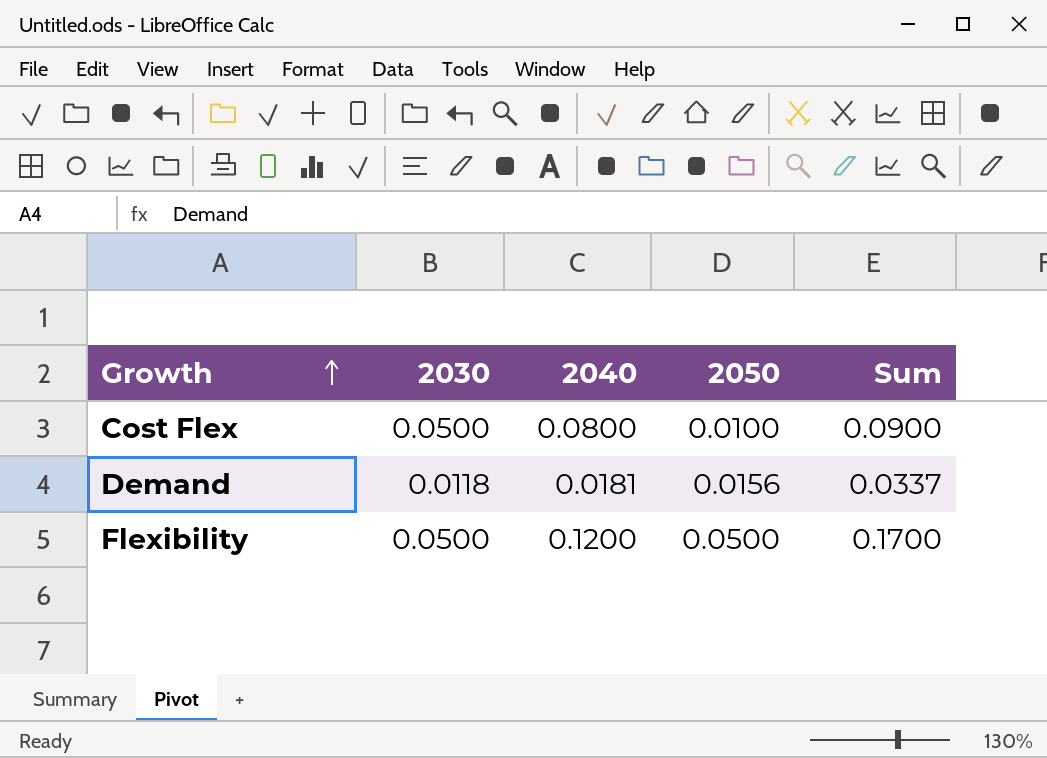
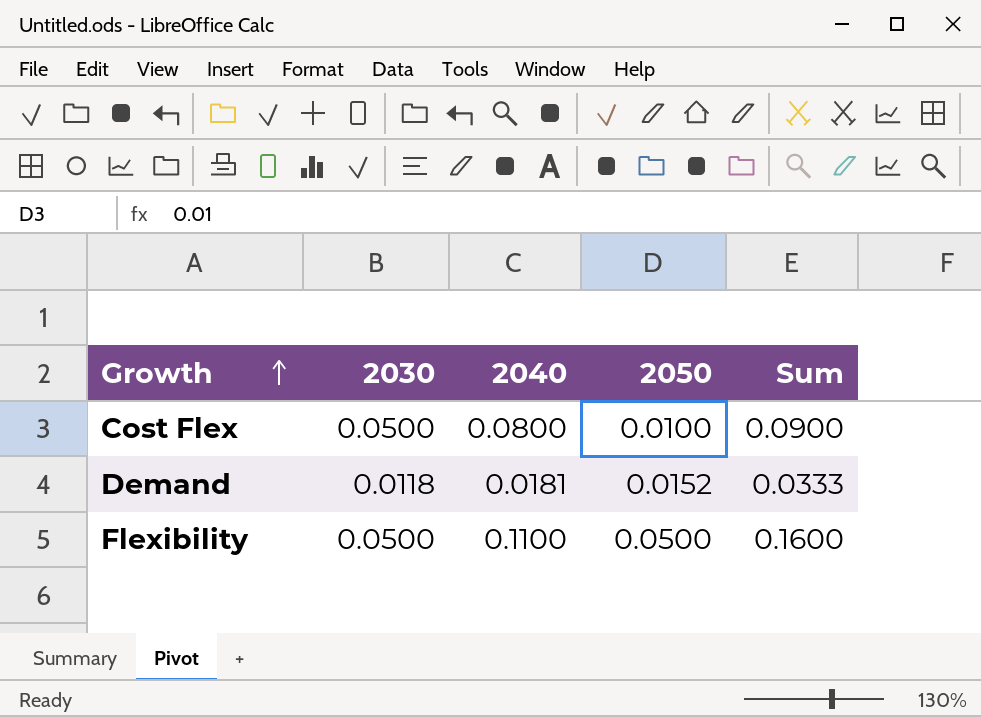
Demand | 2050: 0.0156 -> 0.0152
Demand | Sum: 0.0337 -> 0.0333
Flexibility | 2040: 0.1200 -> 0.1100
Flexibility | Sum: 0.1700 -> 0.1600

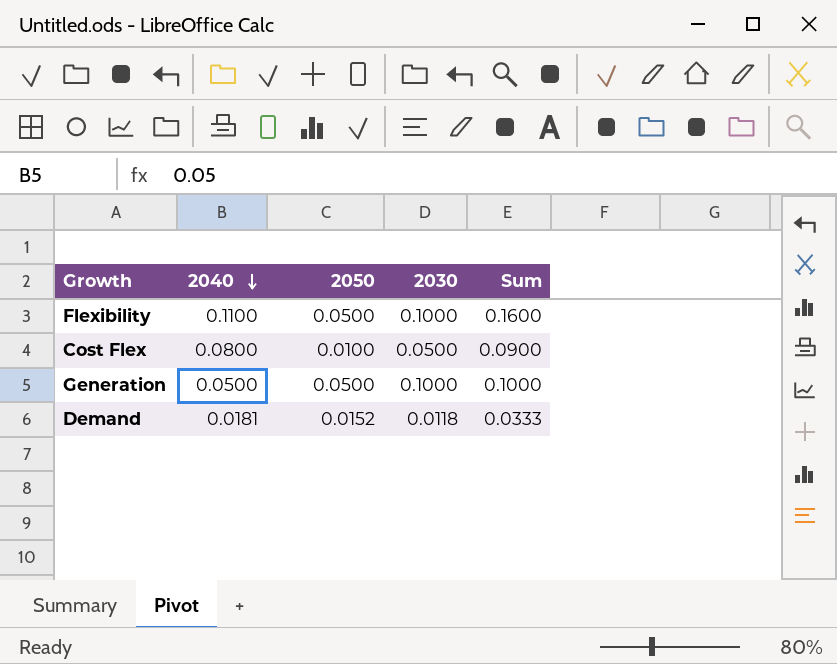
row order: Growth ascending -> 2040 descending
column 2030 | position: 2 -> 4
Flexibility | 2030: 0.0500 -> 0.1000
row Generation: none -> 0.0500 | 0.0500 | 0.1000 | 0.1000

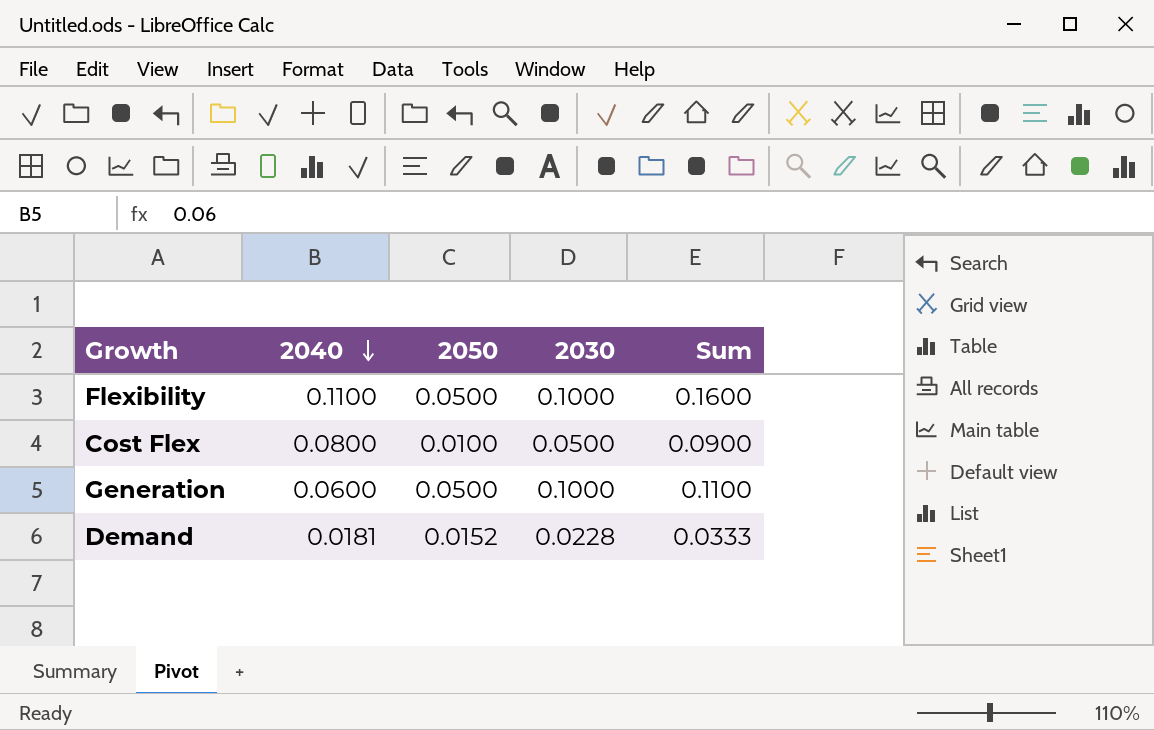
Generation | 2040: 0.0500 -> 0.0600
Generation | Sum: 0.1000 -> 0.1100
Demand | 2030: 0.0118 -> 0.0228

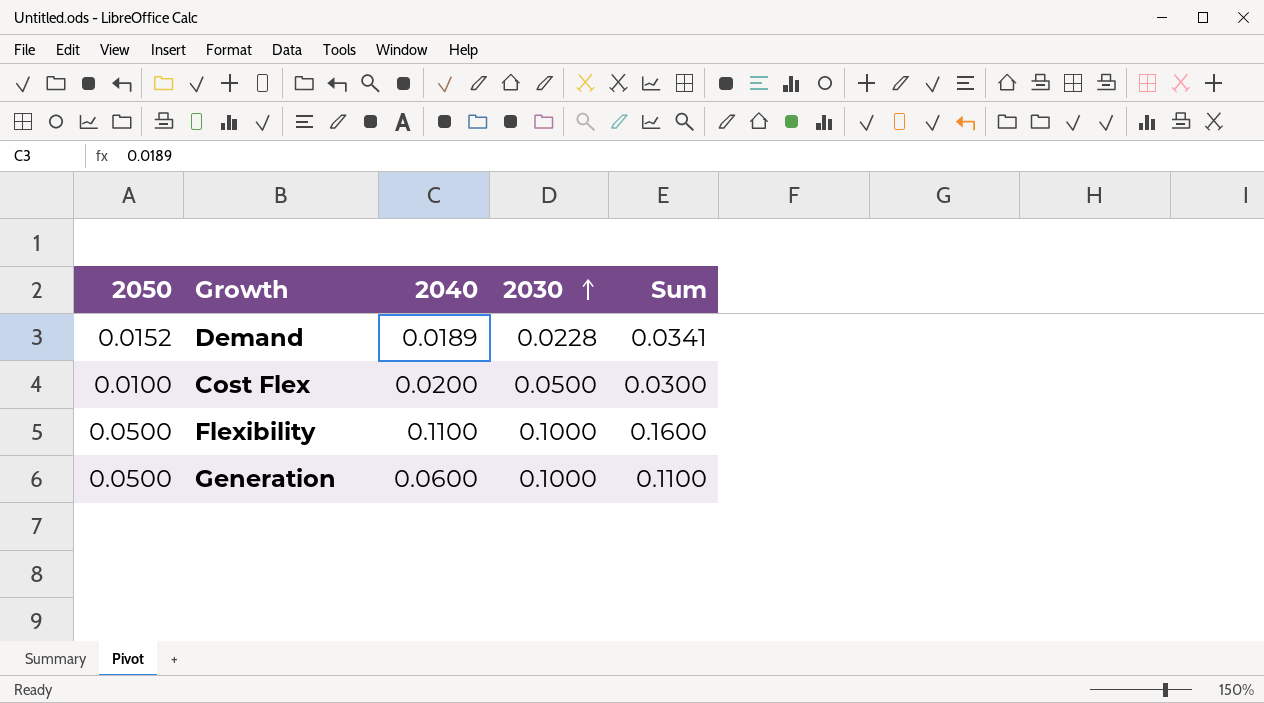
row order: 2040 descending -> 2030 ascending
column 2050 | position: 3 -> 1
Demand | 2040: 0.0181 -> 0.0189
Demand | Sum: 0.0333 -> 0.0341
Cost Flex | 2040: 0.0800 -> 0.0200
Cost Flex | Sum: 0.0900 -> 0.0300

